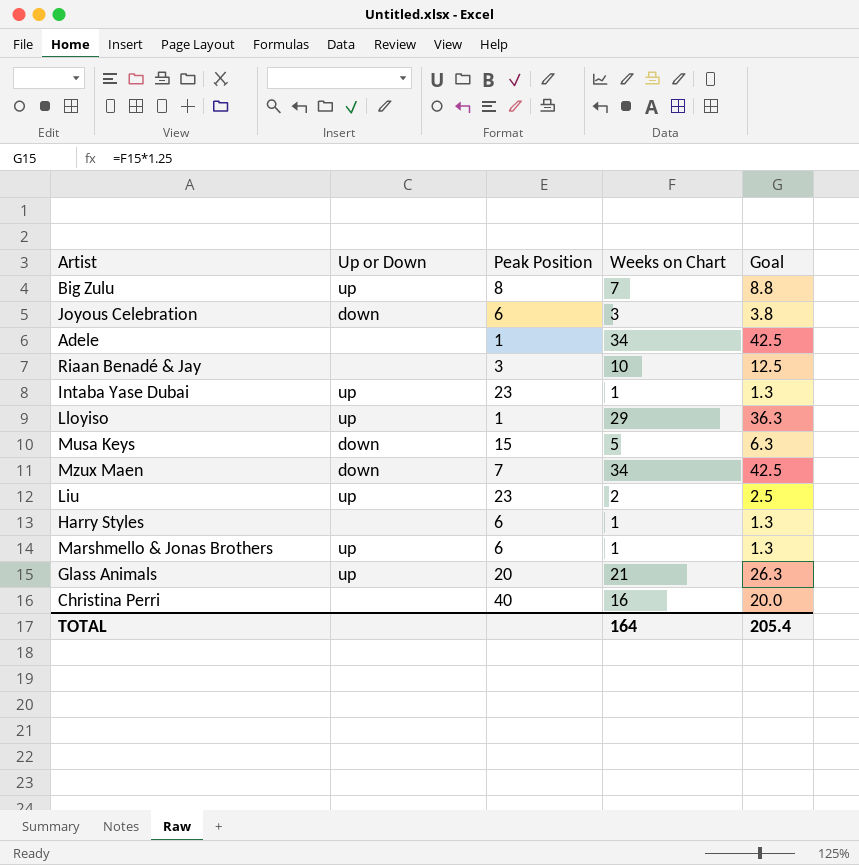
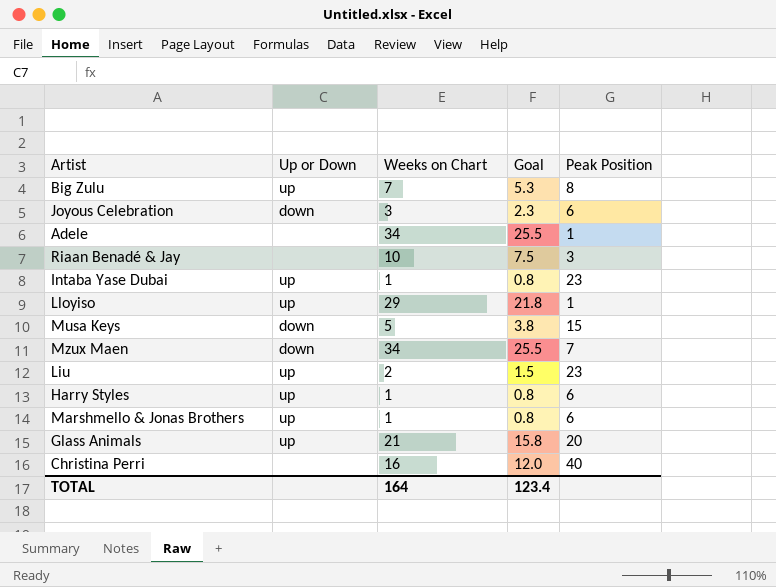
column Goal | formula: [Weeks on Chart] * 1.25 -> [Weeks on Chart] * 0.75
column Peak Position | position: 3 -> 5
Harry Styles | Up or Down: none -> up
TOTAL | Goal: 205.4 -> 123.4

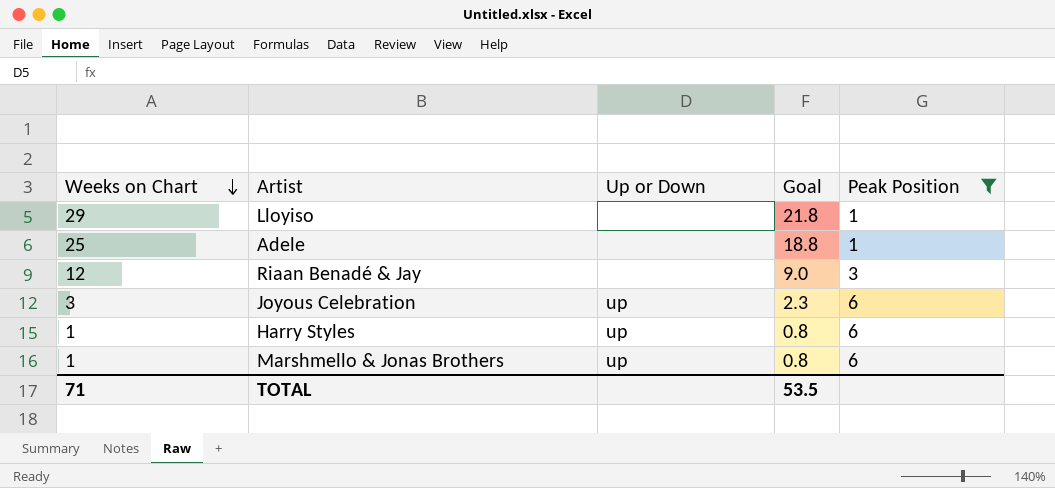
filter: none -> Peak Position <= 6
row order: none -> Weeks on Chart descending
column Weeks on Chart | position: 3 -> 1
Lloyiso | Up or Down: up -> none
Adele | Weeks on Chart: 34 -> 25
Adele | Goal: 25.5 -> 18.8
Riaan Benadé & Jay | Weeks on Chart: 10 -> 12
Riaan Benadé & Jay | Goal: 7.5 -> 9.0
Joyous Celebration | Up or Down: down -> up
TOTAL | Weeks on Chart: 164 -> 71
TOTAL | Goal: 123.4 -> 53.5

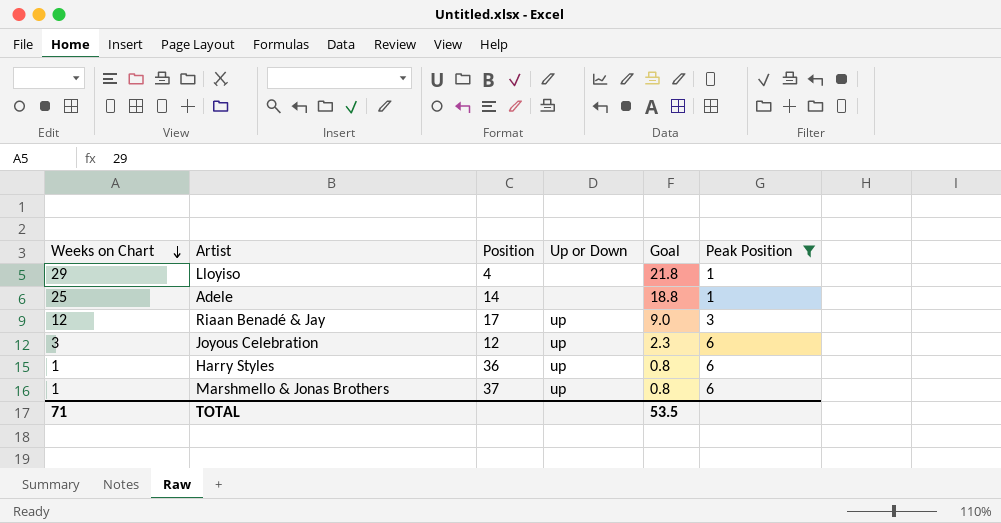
column Position | position: none -> 3
Riaan Benadé & Jay | Up or Down: none -> up

